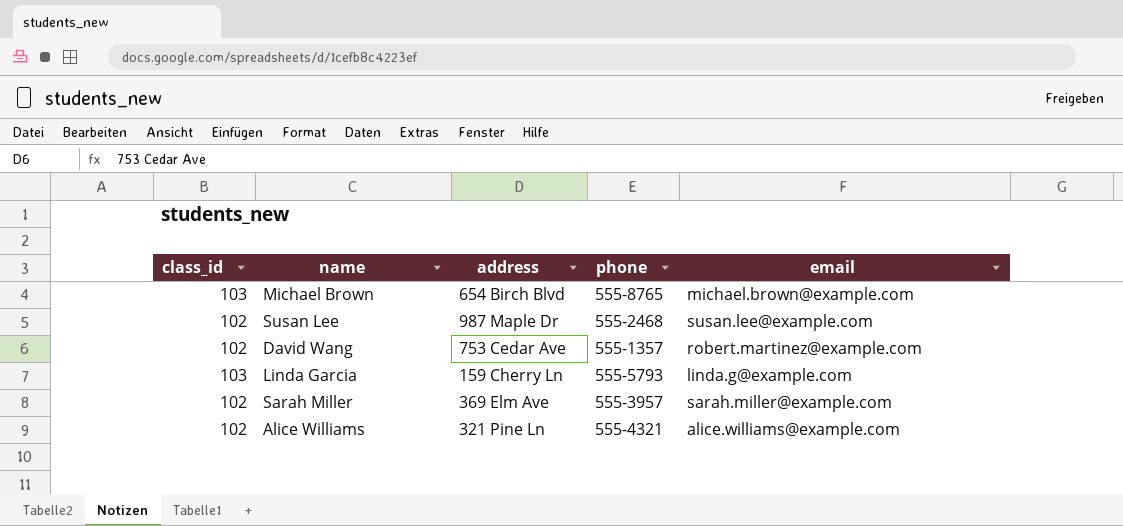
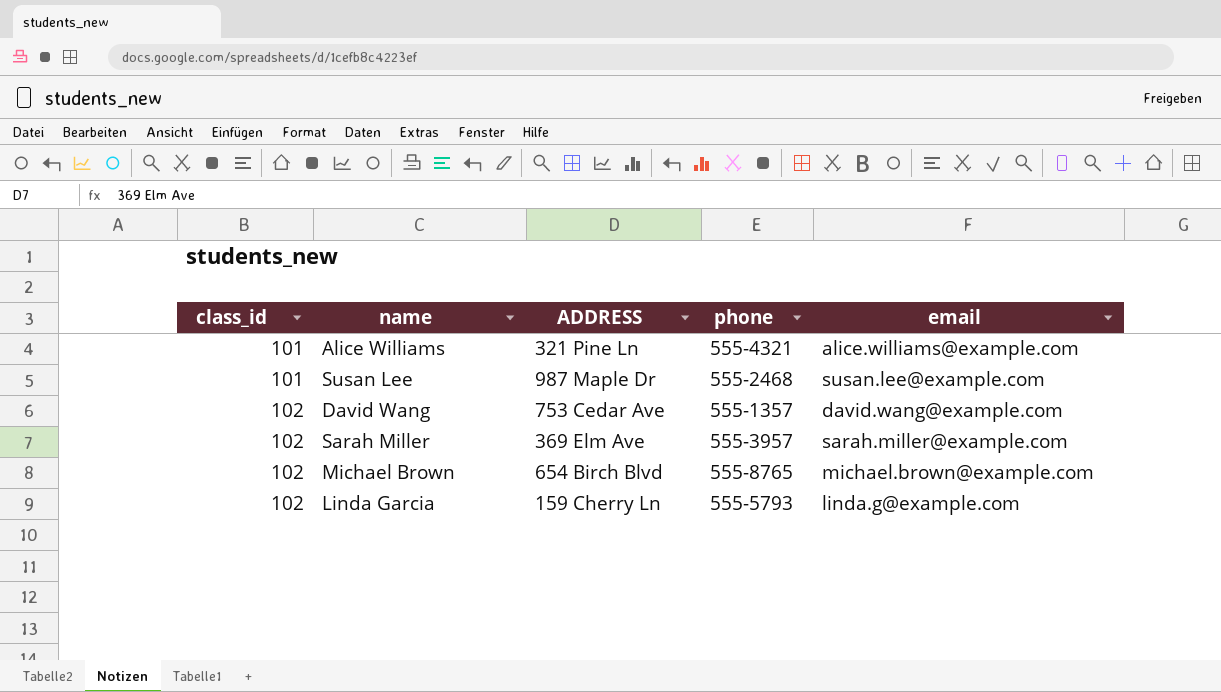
row order: none -> class_id ascending
column name: address -> ADDRESS
Alice Williams | class_id: 102 -> 101
Susan Lee | class_id: 102 -> 101
David Wang | email: robert.martinez@example.com -> david.wang@example.com
Michael Brown | class_id: 103 -> 102
Linda Garcia | class_id: 103 -> 102

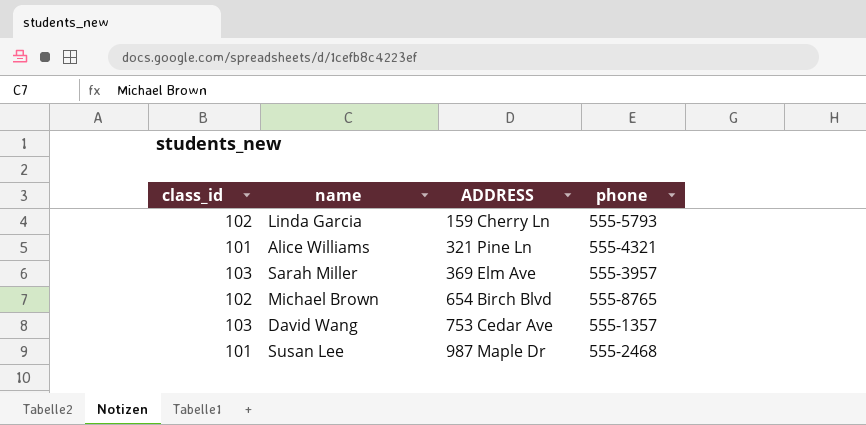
row order: class_id ascending -> ADDRESS ascending
column email | position: 5 -> none
Sarah Miller | class_id: 102 -> 103
David Wang | class_id: 102 -> 103

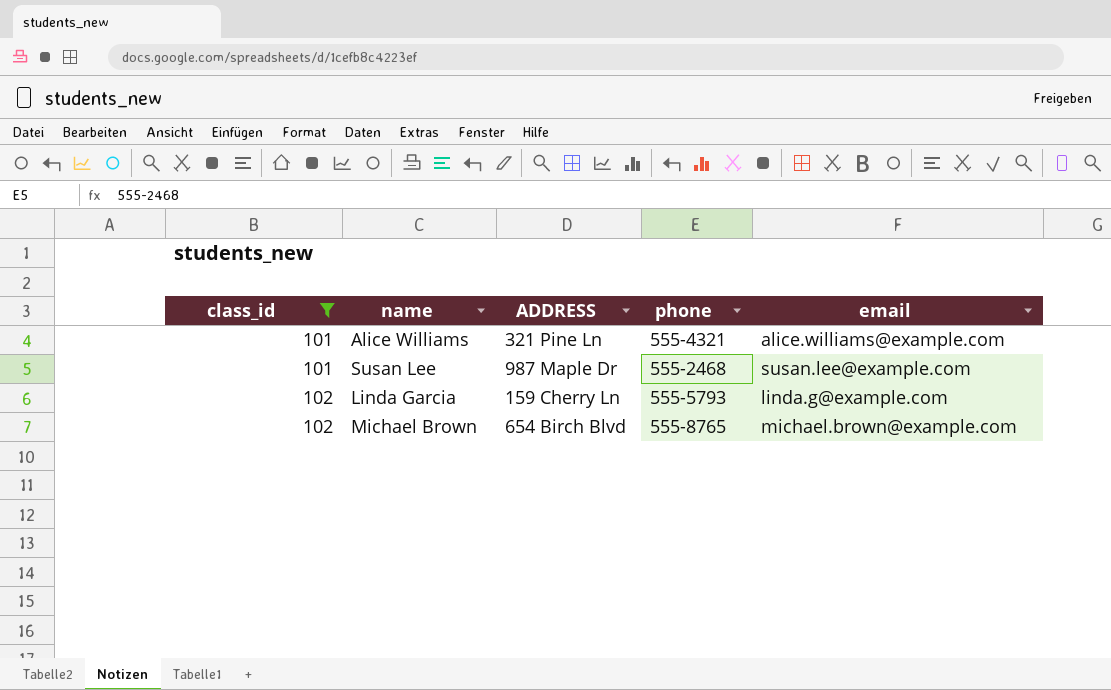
filter: none -> class_id != 103
row order: ADDRESS ascending -> class_id ascending
column email | position: none -> 5

